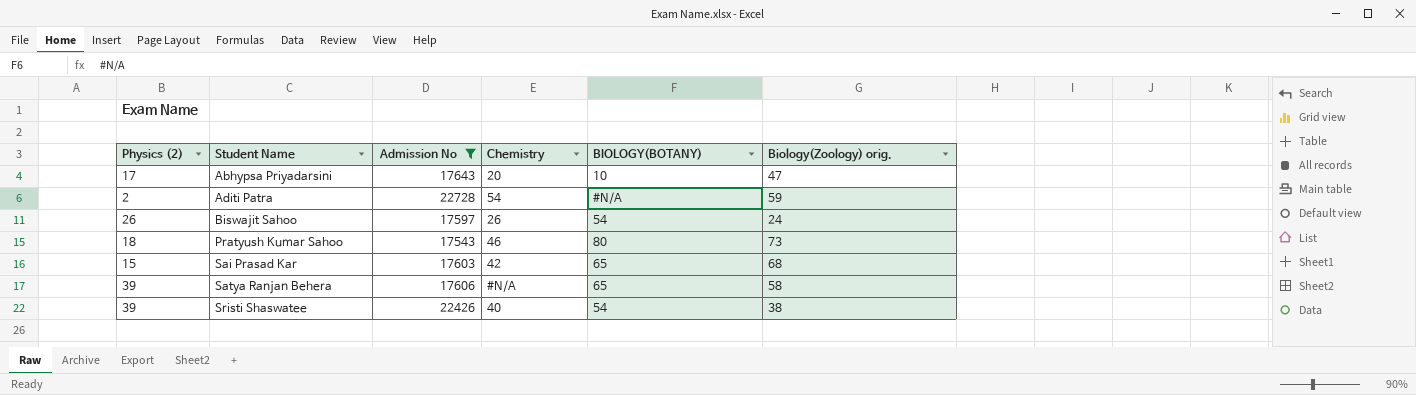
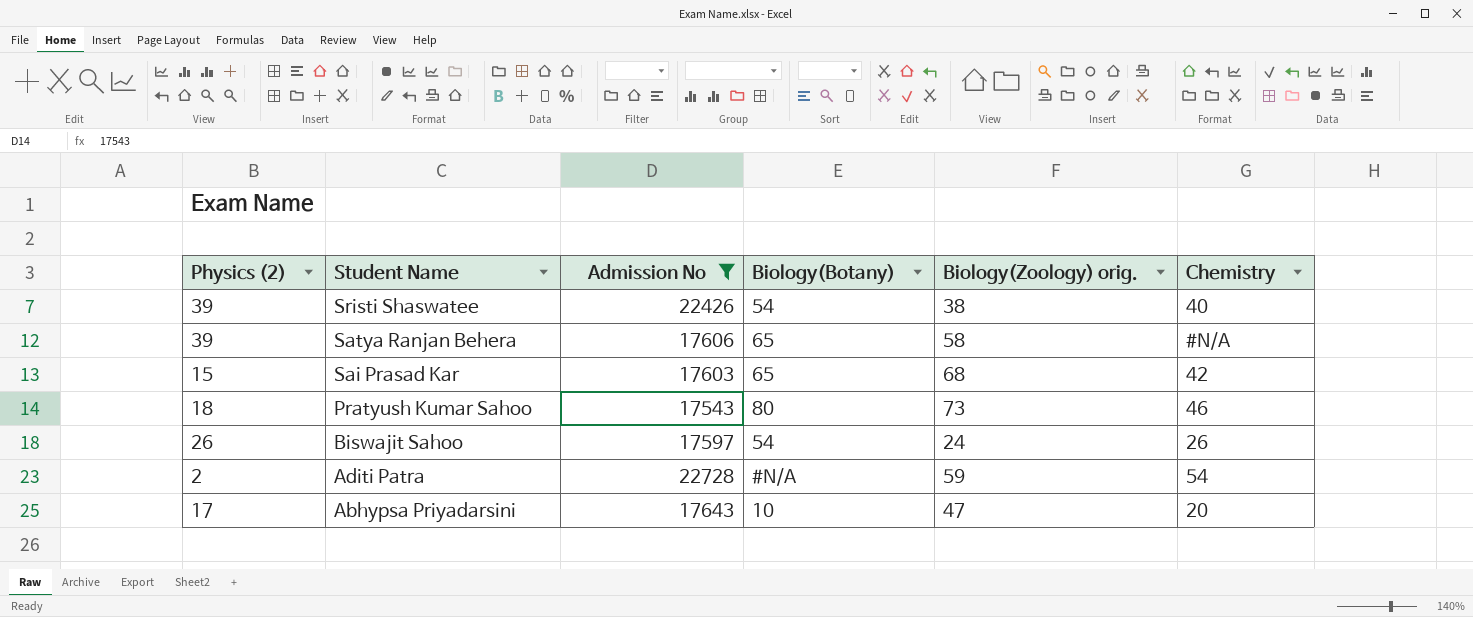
row order: Student Name ascending -> Student Name descending
column name: BIOLOGY(BOTANY) -> Biology(Botany)
column Chemistry | position: 4 -> 6

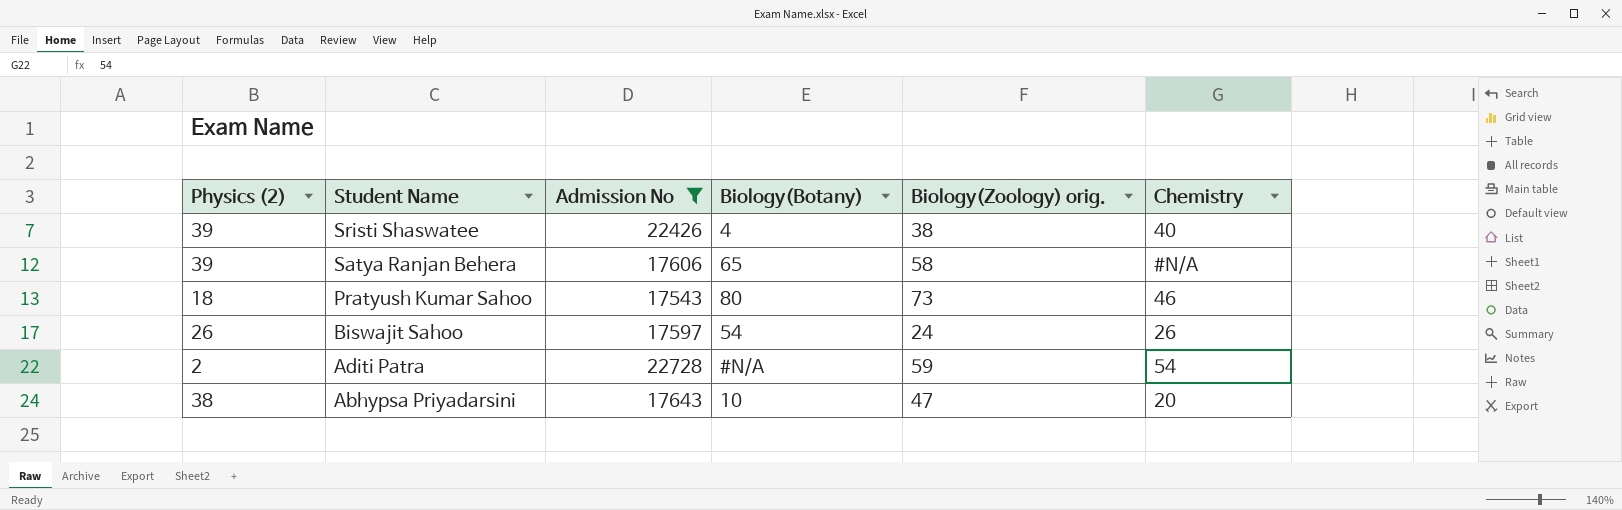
row Sai Prasad Kar: 15 | 17603 | 65 | 68 | 42 -> none
Sristi Shaswatee | Biology(Botany): 54 -> 4
Abhypsa Priyadarsini | Physics (2): 17 -> 38

